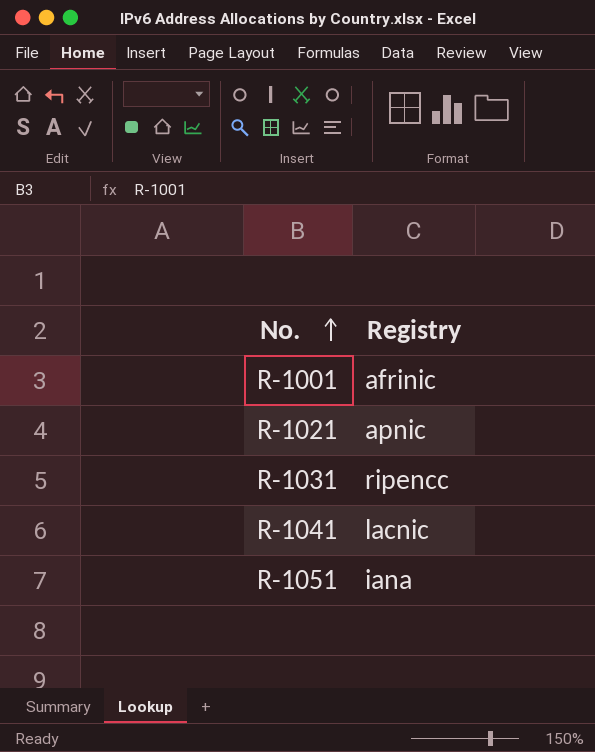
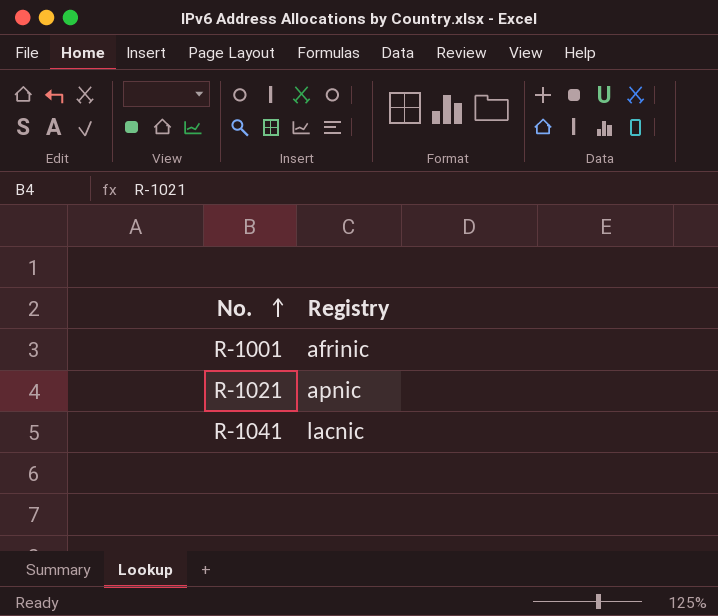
row R-1031: ripencc -> none
row R-1051: iana -> none

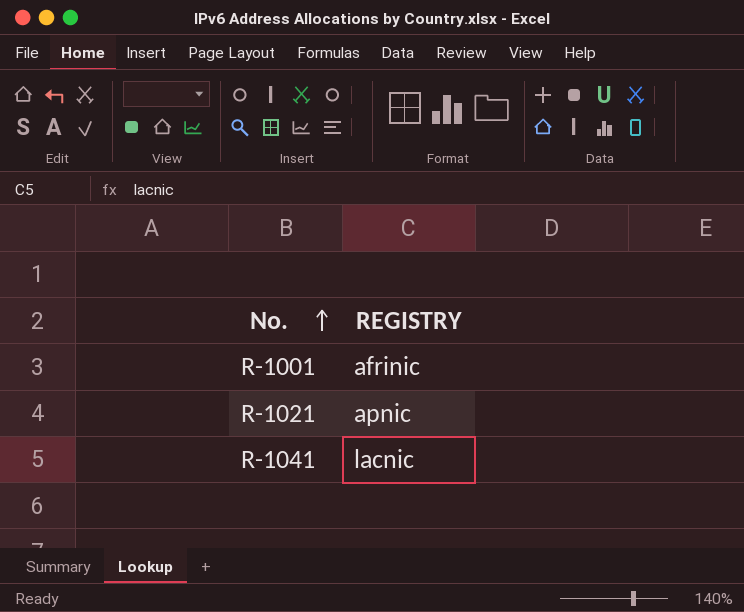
column name: Registry -> REGISTRY

